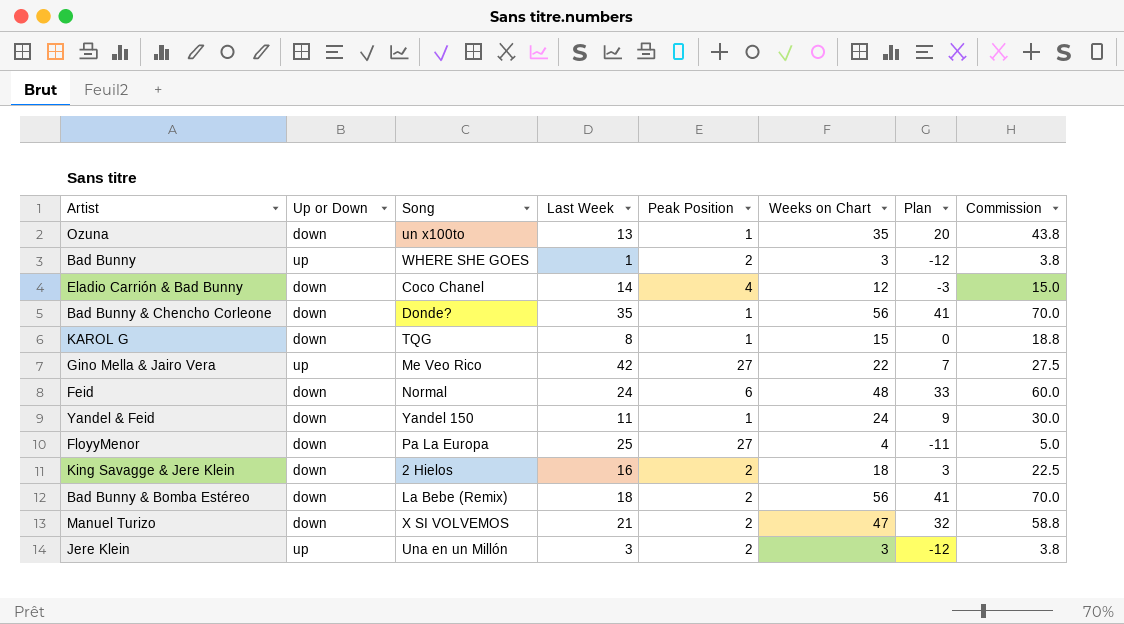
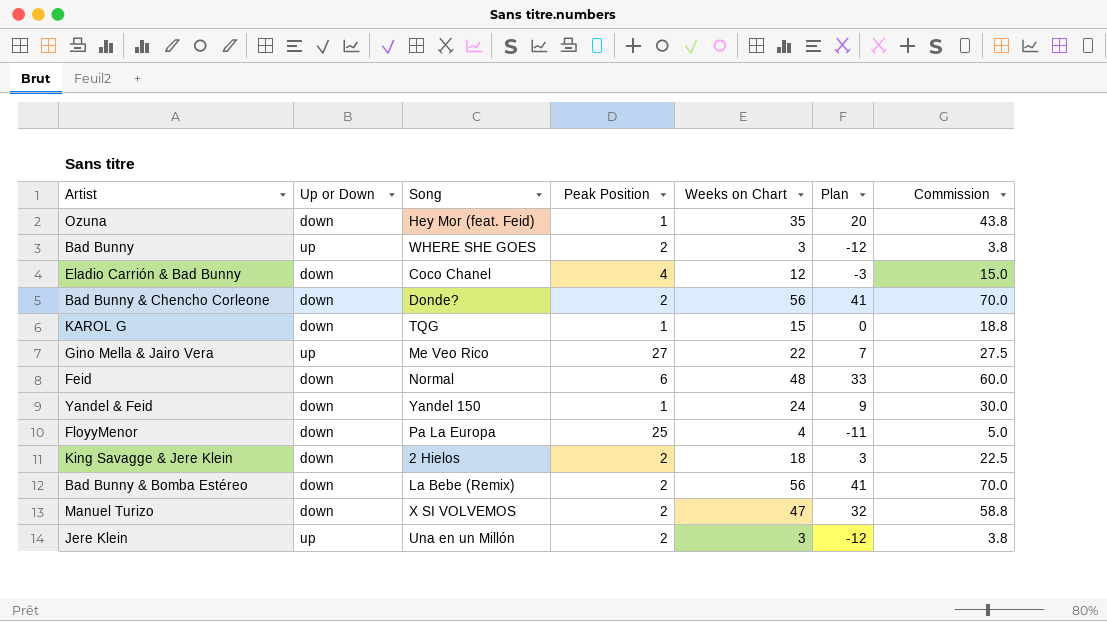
column Last Week | position: 4 -> none
Ozuna | Song: un x100to -> Hey Mor (feat. Feid)
Bad Bunny & Chencho Corleone | Peak Position: 1 -> 2
FloyyMenor | Peak Position: 27 -> 25

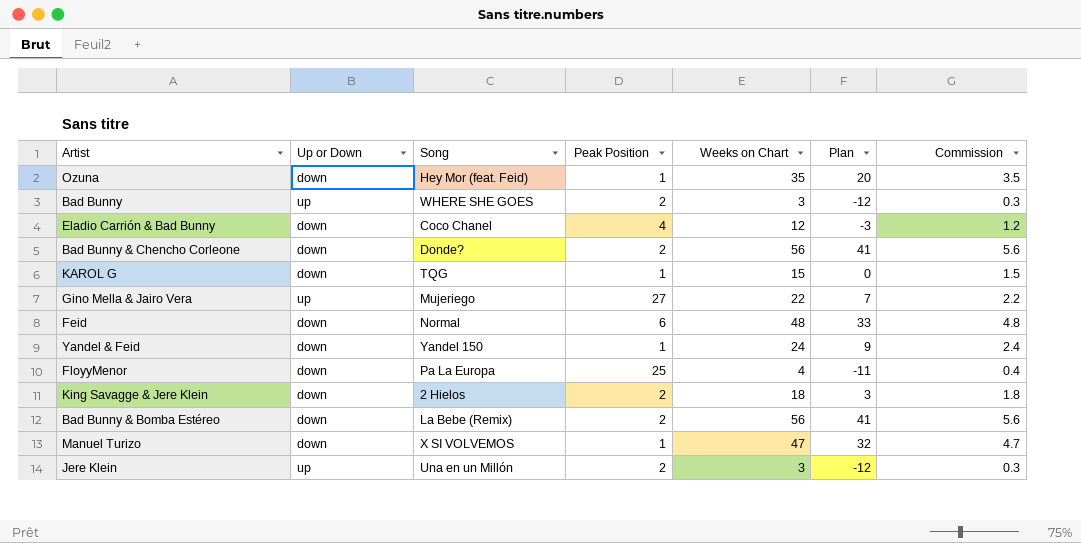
column Commission | formula: [Weeks on Chart] * 1.25 -> [Weeks on Chart] * 0.1
Gino Mella & Jairo Vera | Song: Me Veo Rico -> Mujeriego
Manuel Turizo | Peak Position: 2 -> 1

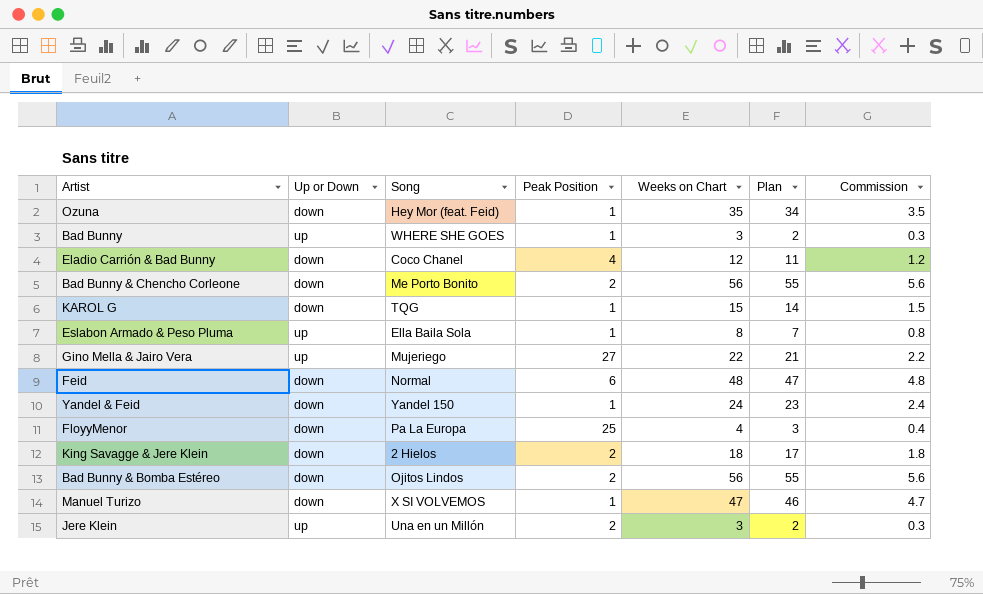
column Plan | formula: [Weeks on Chart] - 15 -> [Weeks on Chart] - 1
Bad Bunny | Peak Position: 2 -> 1
Bad Bunny & Chencho Corleone | Song: Donde? -> Me Porto Bonito
row Eslabon Armado & Peso Pluma: none -> up | Ella Baila Sola | 1 | 8 | 7 | 0.8
Bad Bunny & Bomba Estéreo | Song: La Bebe (Remix) -> Ojitos Lindos

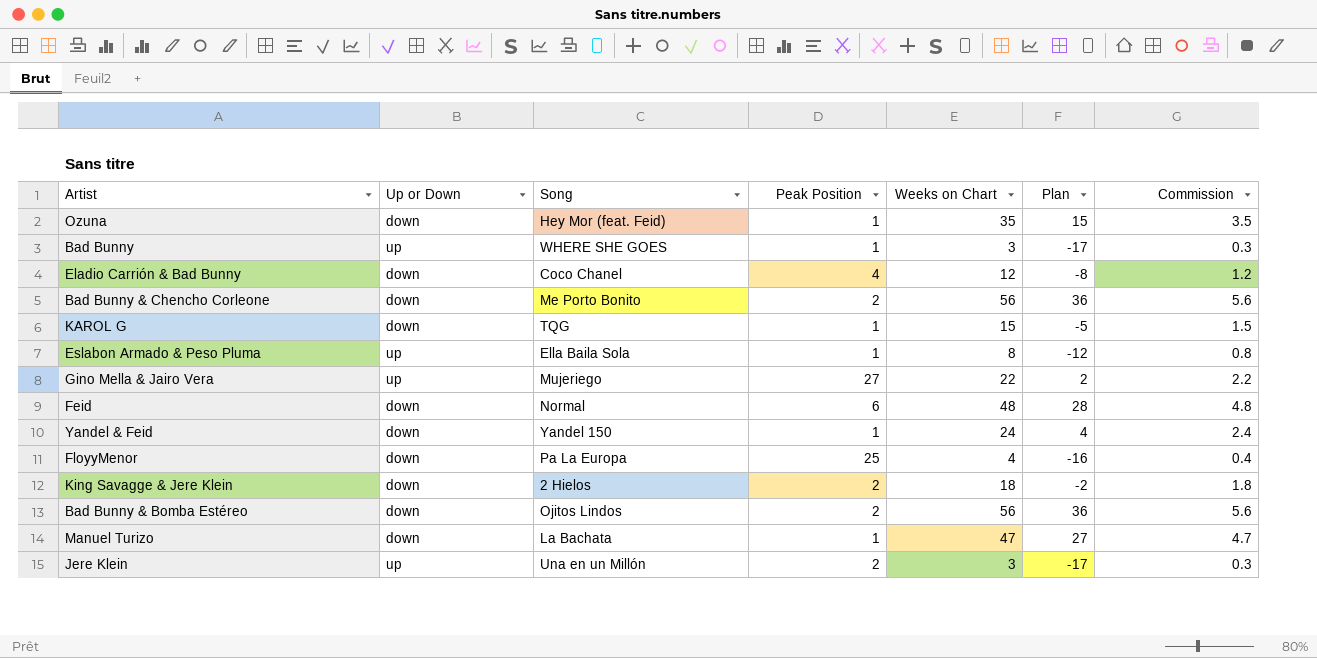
column Plan | formula: [Weeks on Chart] - 1 -> [Weeks on Chart] - 20
Manuel Turizo | Song: X SI VOLVEMOS -> La Bachata

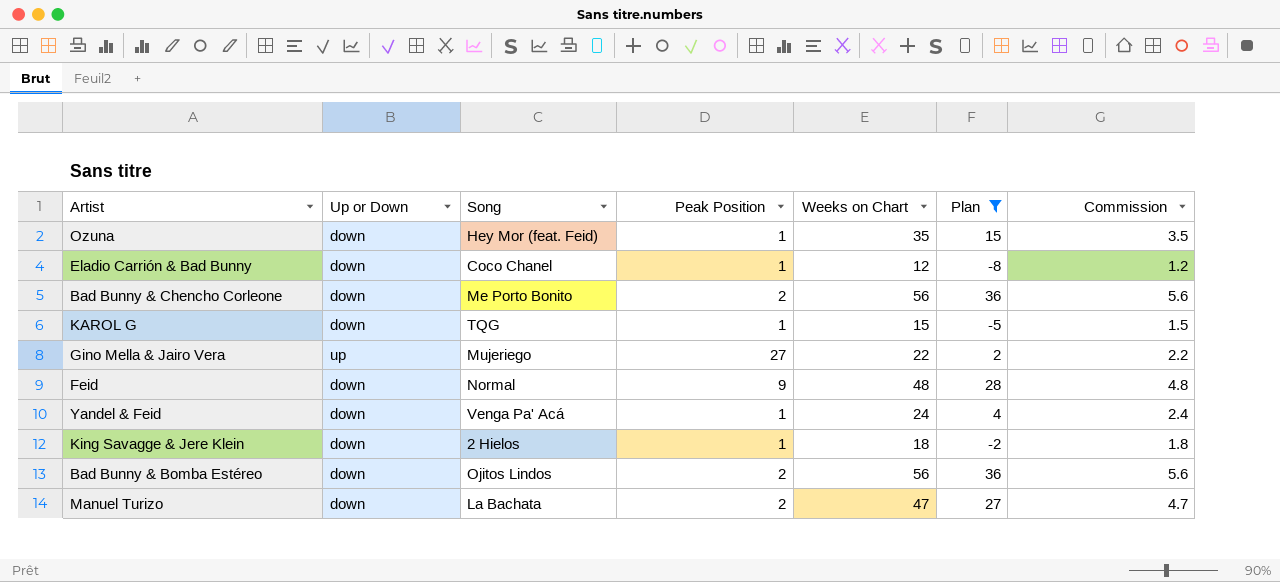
filter: none -> Plan >= -8
Eladio Carrión & Bad Bunny | Peak Position: 4 -> 1
Feid | Peak Position: 6 -> 9
Yandel & Feid | Song: Yandel 150 -> Venga Pa' Acá
King Savagge & Jere Klein | Peak Position: 2 -> 1
Manuel Turizo | Peak Position: 1 -> 2

